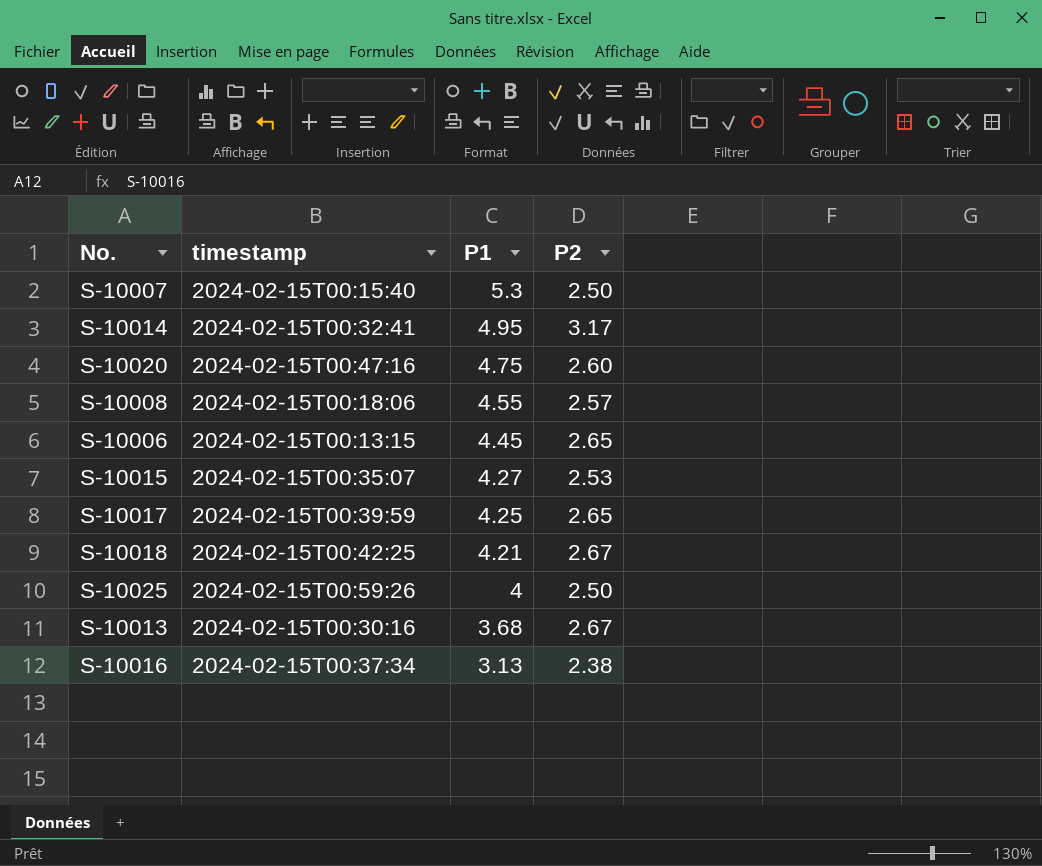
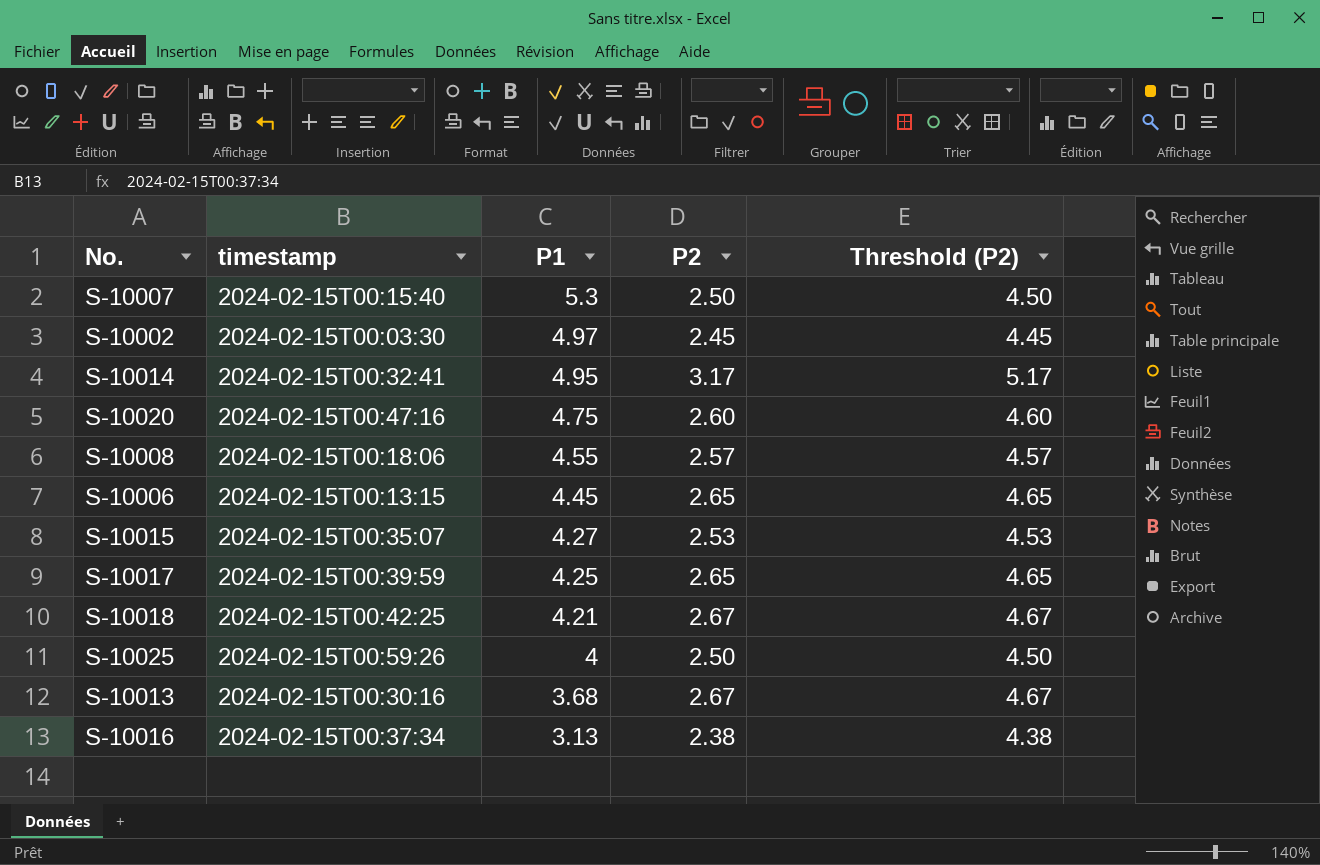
column Threshold (P2) | formula: none -> [P2] + 2
row S-10002: none -> 2024-02-15T00:03:30 | 4.97 | 2.45 | 4.45

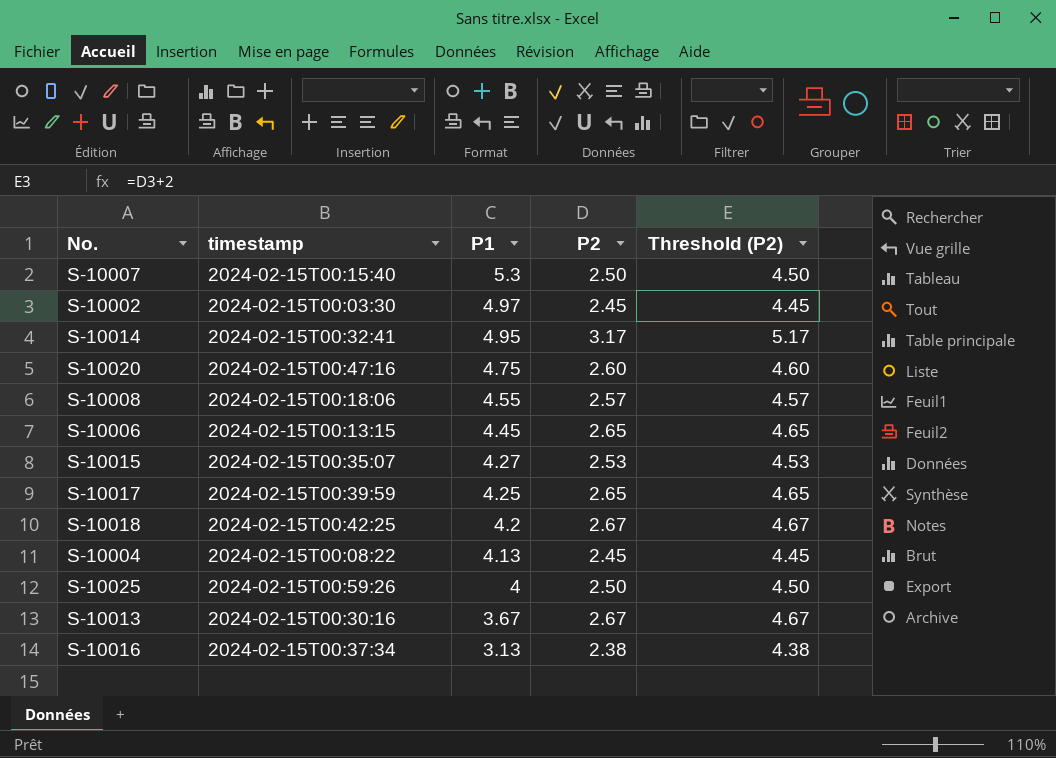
S-10018 | P1: 4.21 -> 4.2
row S-10004: none -> 2024-02-15T00:08:22 | 4.13 | 2.45 | 4.45
S-10013 | P1: 3.68 -> 3.67

